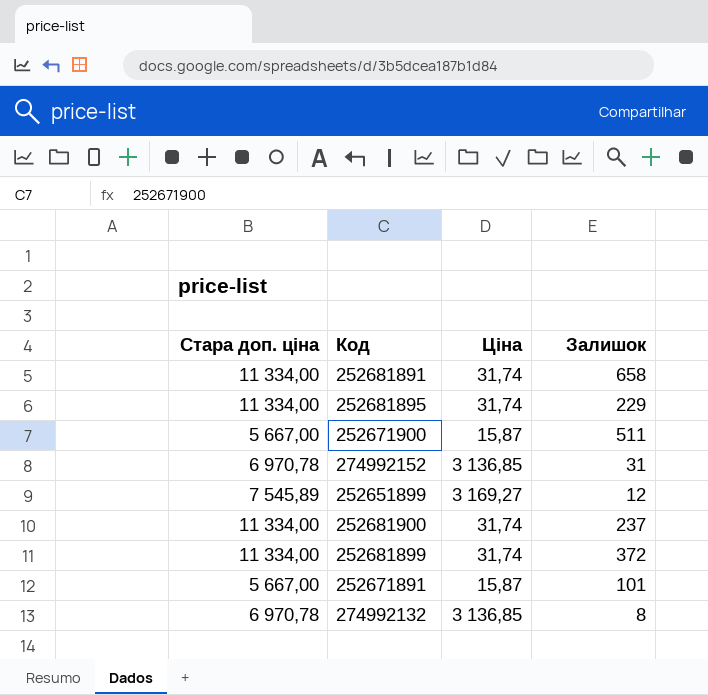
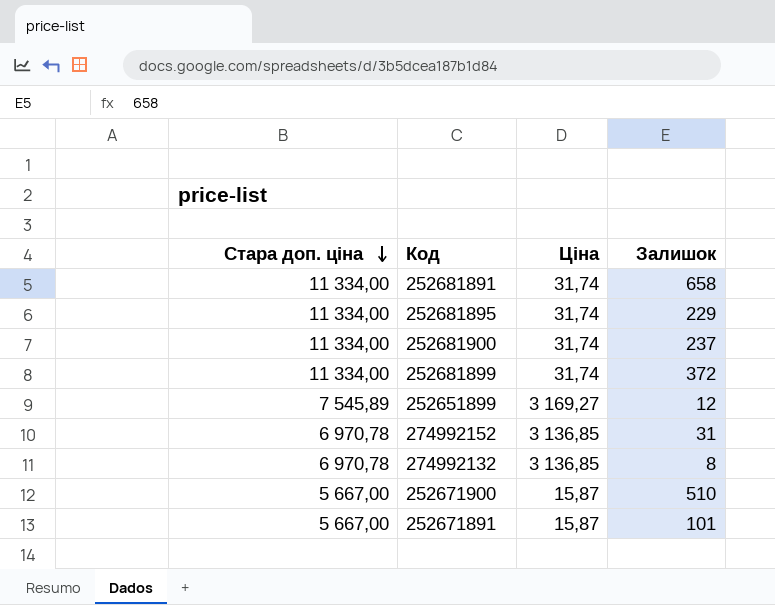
row order: none -> Стара доп. ціна descending
252671900 | Залишок: 511 -> 510

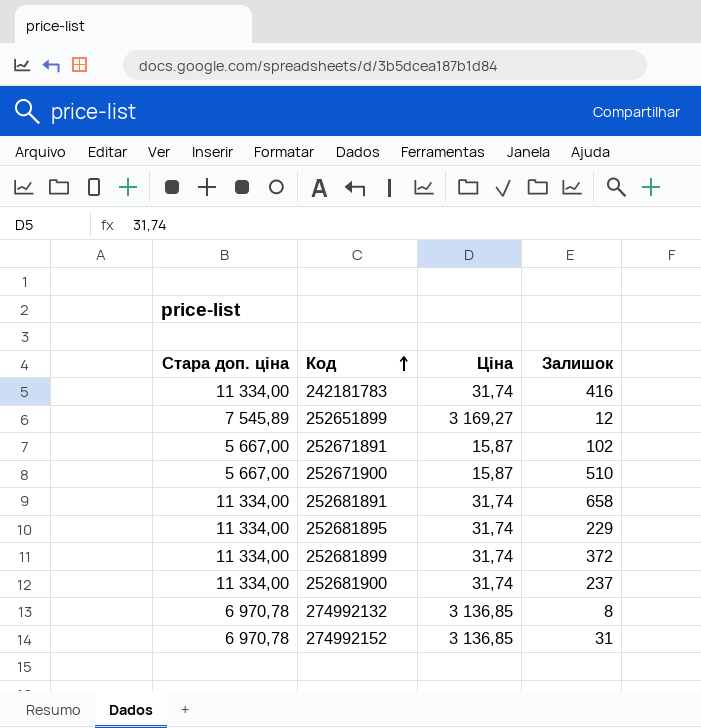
row order: Стара доп. ціна descending -> Код ascending
row 242181783: none -> 11 334,00 | 31,74 | 416
252671891 | Залишок: 101 -> 102

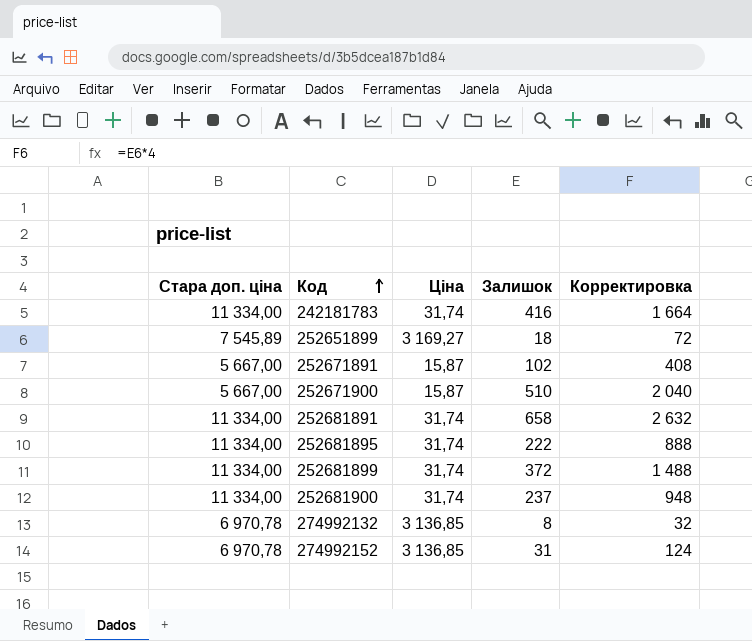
column Корректировка | formula: none -> [Залишок] * 4
252651899 | Залишок: 12 -> 18
252681895 | Залишок: 229 -> 222

